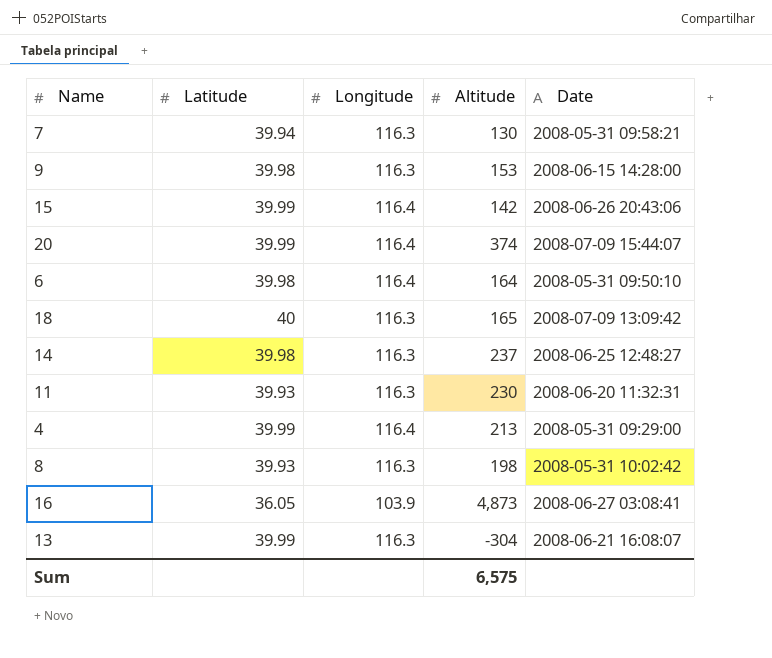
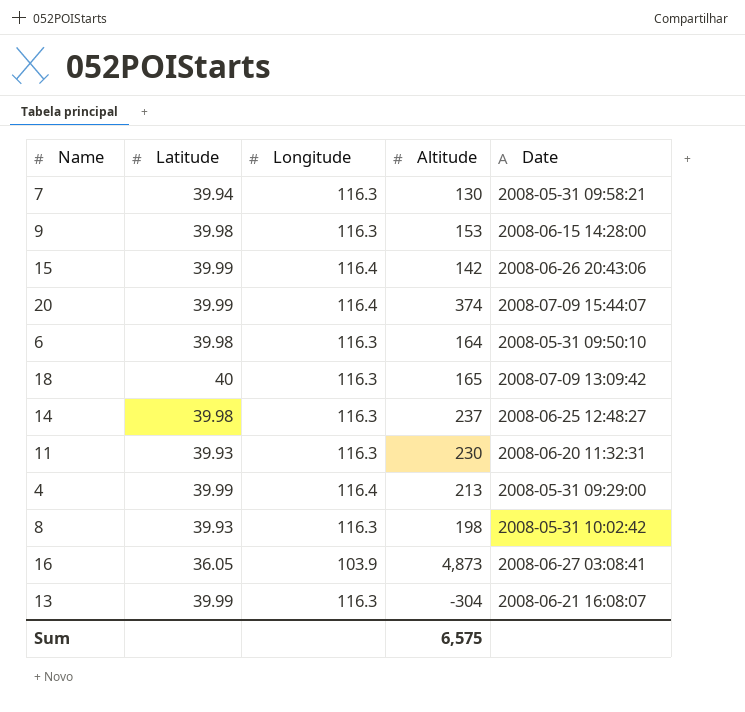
6 | Longitude: 116.4 -> 116.3

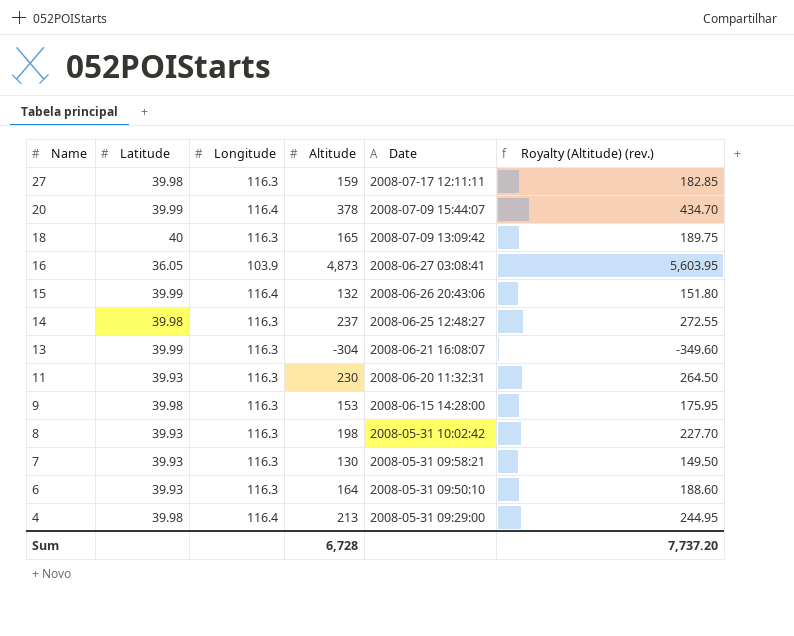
row order: none -> Name descending
column Royalty (Altitude) (rev.) | formula: none -> [Altitude] * 1.15
row 27: none -> 39.98 | 116.3 | 159 | 2008-07-17 12:11:11 | 182.85
20 | Altitude: 374 -> 378
15 | Altitude: 142 -> 132
7 | Latitude: 39.94 -> 39.93
6 | Latitude: 39.98 -> 39.93
4 | Latitude: 39.99 -> 39.98
Sum | Altitude: 6,575 -> 6,728

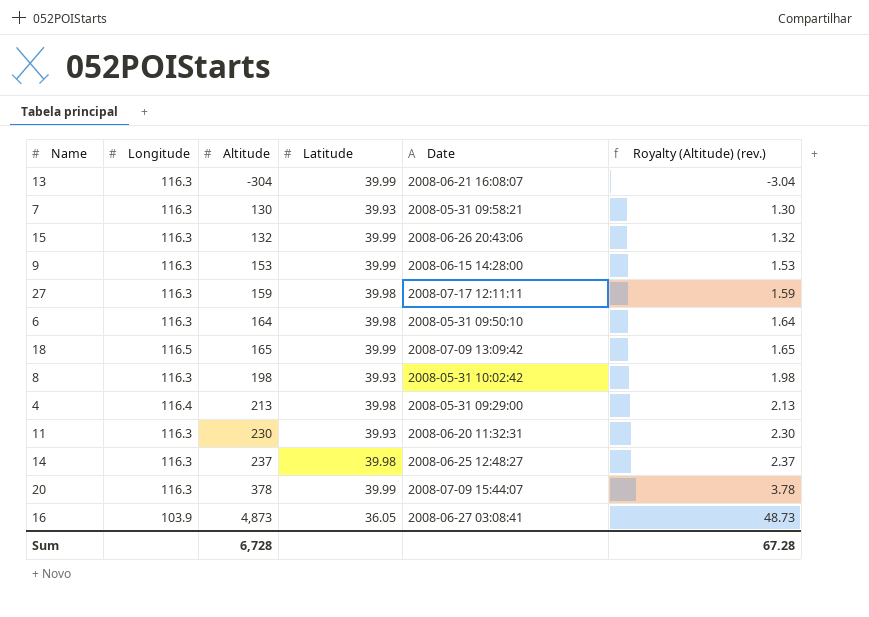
row order: Name descending -> Altitude ascending
column Latitude | position: 2 -> 4
column Royalty (Altitude) (rev.) | formula: [Altitude] * 1.15 -> [Altitude] * 0.01
15 | Longitude: 116.4 -> 116.3
9 | Latitude: 39.98 -> 39.99
6 | Latitude: 39.93 -> 39.98
18 | Longitude: 116.3 -> 116.5
18 | Latitude: 40 -> 39.99
20 | Longitude: 116.4 -> 116.3
Sum | Royalty (Altitude) (rev.): 7,737.20 -> 67.28

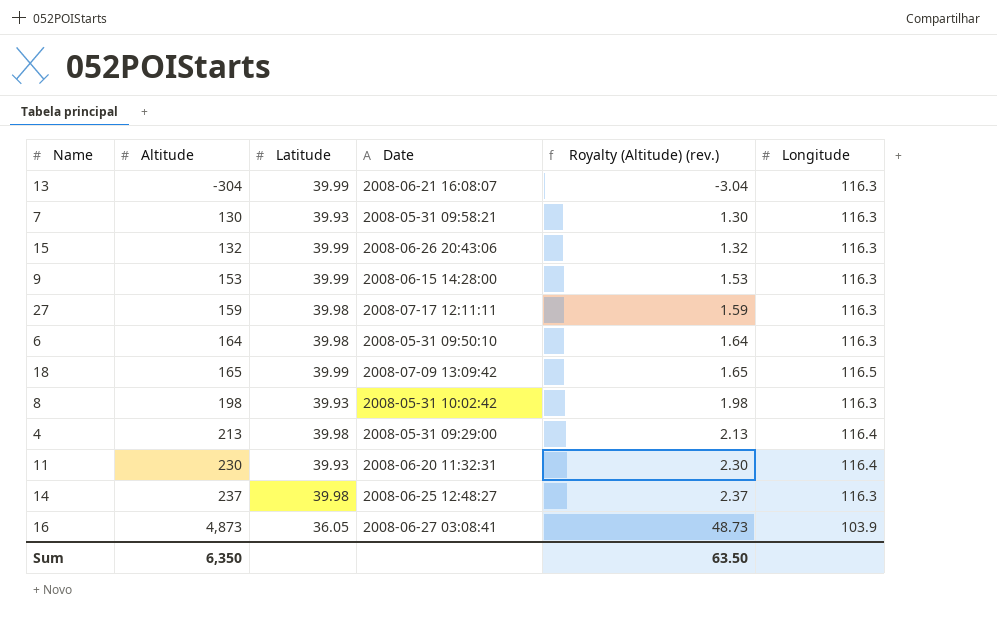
column Longitude | position: 2 -> 6
row 20: 116.3 | 378 | 39.99 | 2008-07-09 15:44:07 | 3.78 -> none
11 | Longitude: 116.3 -> 116.4
Sum | Altitude: 6,728 -> 6,350
Sum | Royalty (Altitude) (rev.): 67.28 -> 63.50

